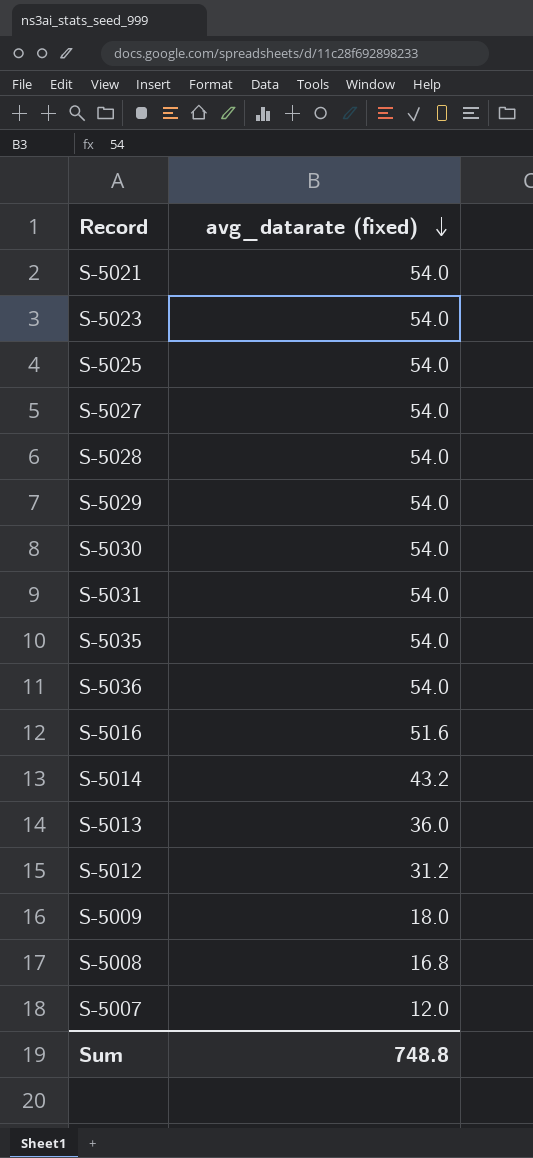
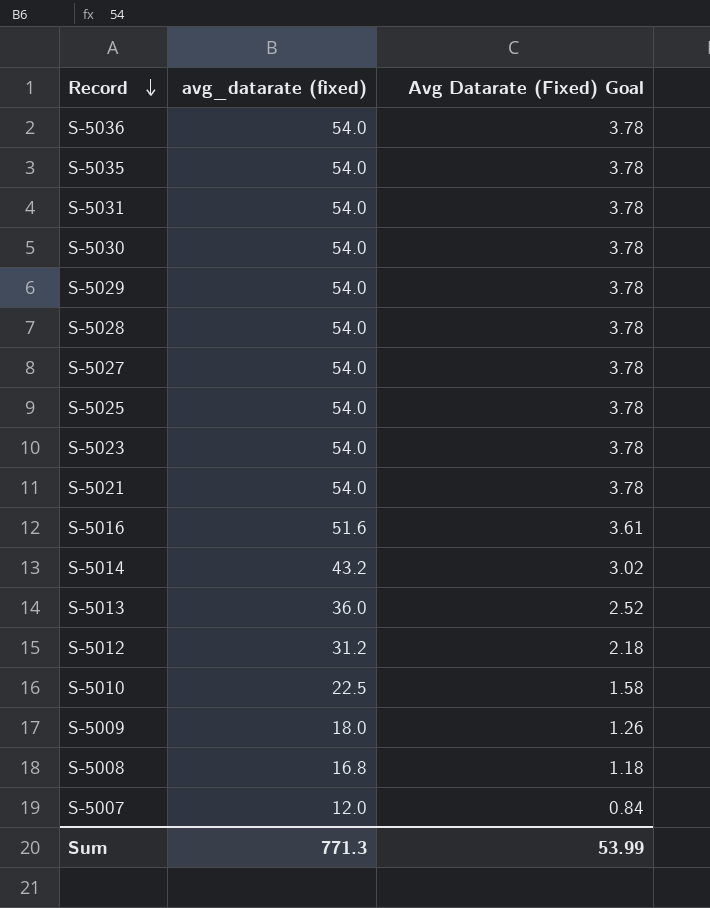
row order: avg_datarate (fixed) descending -> Record descending
column Avg Datarate (Fixed) Goal | formula: none -> [avg_datarate (fixed)] * 0.07
row S-5010: none -> 22.5 | 1.58
Sum | avg_datarate (fixed): 748.8 -> 771.3

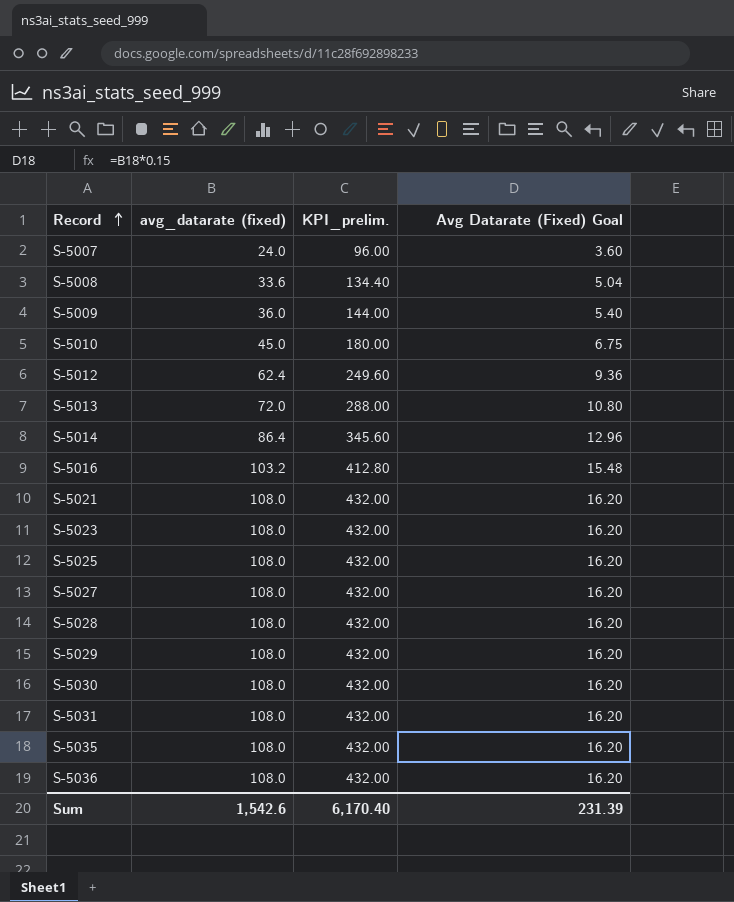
row order: Record descending -> Record ascending
column KPI_prelim. | formula: none -> [avg_datarate (fixed)] * 4
column Avg Datarate (Fixed) Goal | formula: [avg_datarate (fixed)] * 0.07 -> [avg_datarate (fixed)] * 0.15
S-5007 | avg_datarate (fixed): 12.0 -> 24.0
S-5008 | avg_datarate (fixed): 16.8 -> 33.6
S-5009 | avg_datarate (fixed): 18.0 -> 36.0
S-5010 | avg_datarate (fixed): 22.5 -> 45.0
S-5012 | avg_datarate (fixed): 31.2 -> 62.4
S-5013 | avg_datarate (fixed): 36.0 -> 72.0
S-5014 | avg_datarate (fixed): 43.2 -> 86.4
S-5016 | avg_datarate (fixed): 51.6 -> 103.2
S-5021 | avg_datarate (fixed): 54.0 -> 108.0
S-5023 | avg_datarate (fixed): 54.0 -> 108.0
S-5025 | avg_datarate (fixed): 54.0 -> 108.0
S-5027 | avg_datarate (fixed): 54.0 -> 108.0
S-5028 | avg_datarate (fixed): 54.0 -> 108.0
S-5029 | avg_datarate (fixed): 54.0 -> 108.0
S-5030 | avg_datarate (fixed): 54.0 -> 108.0
S-5031 | avg_datarate (fixed): 54.0 -> 108.0
S-5035 | avg_datarate (fixed): 54.0 -> 108.0
S-5036 | avg_datarate (fixed): 54.0 -> 108.0
Sum | avg_datarate (fixed): 771.3 -> 1,542.6
Sum | Avg Datarate (Fixed) Goal: 53.99 -> 231.39

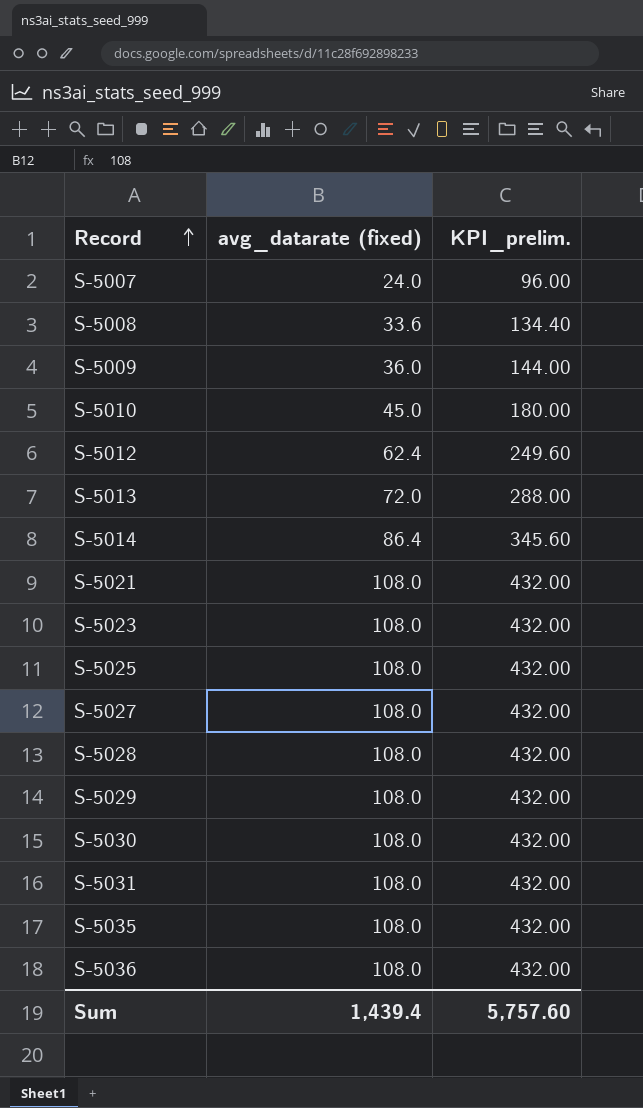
column Avg Datarate (Fixed) Goal | formula: [avg_datarate (fixed)] * 0.15 -> none
row S-5016: 103.2 | 412.80 | 15.48 -> none
Sum | avg_datarate (fixed): 1,542.6 -> 1,439.4
Sum | KPI_prelim.: 6,170.40 -> 5,757.60

